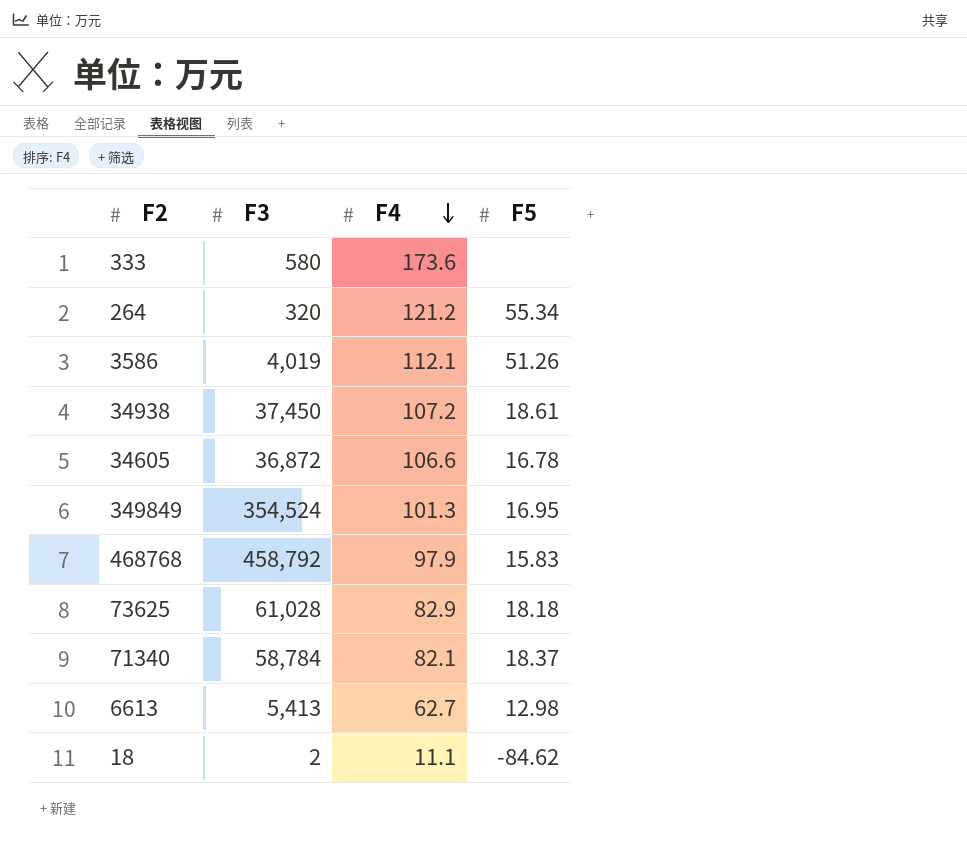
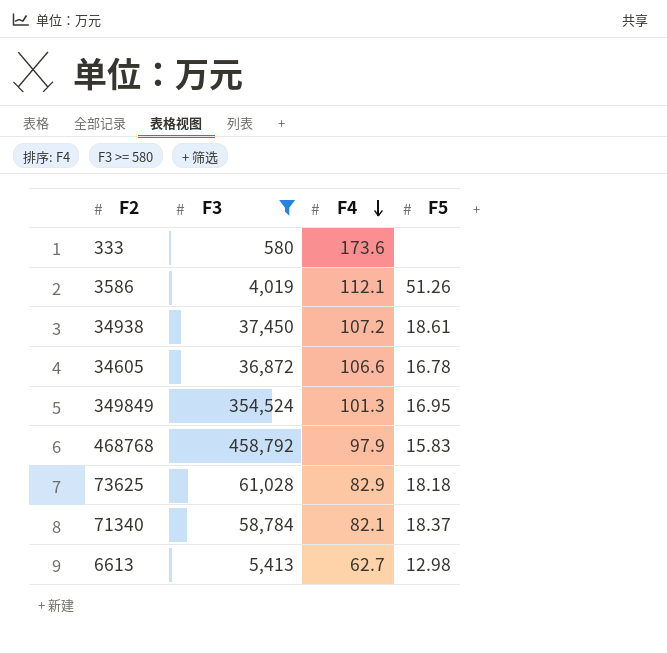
filter: none -> F3 >= 580

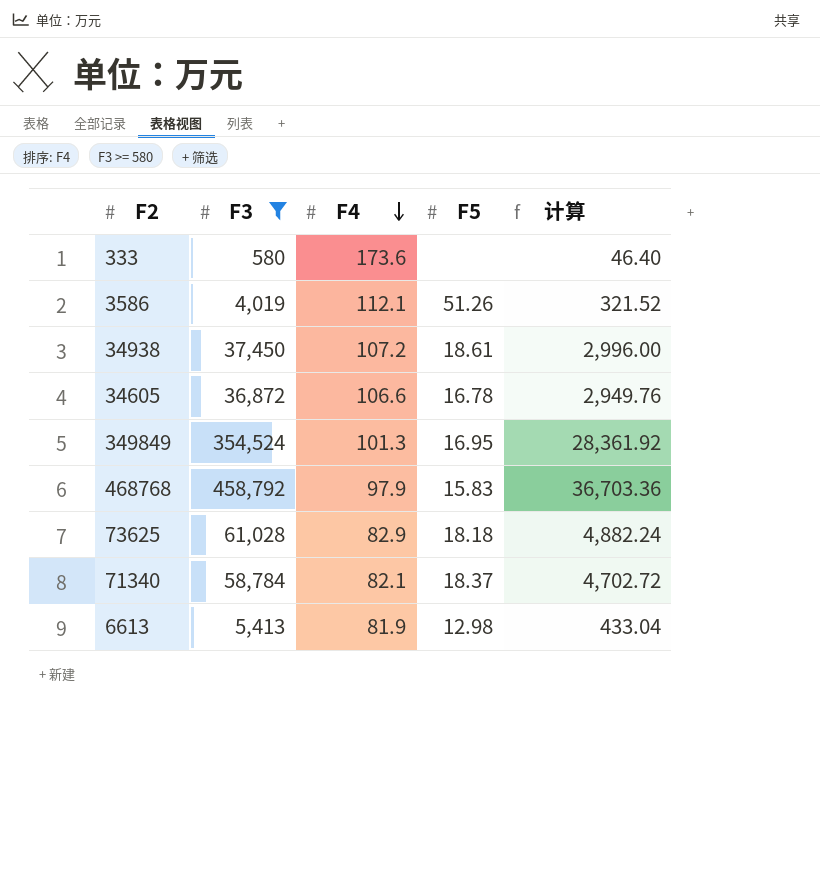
column 计算 | formula: none -> [F3] * 0.08
6613 | F4: 62.7 -> 81.9

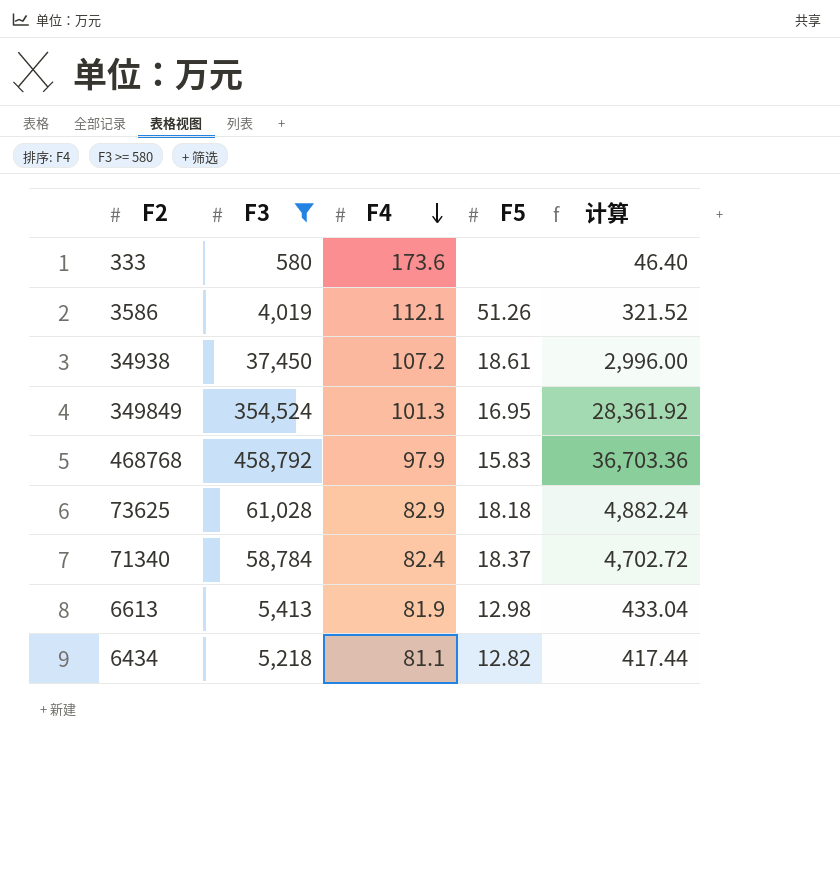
row 34605: 36,872 | 106.6 | 16.78 | 2,949.76 -> none
71340 | F4: 82.1 -> 82.4
row 6434: none -> 5,218 | 81.1 | 12.82 | 417.44

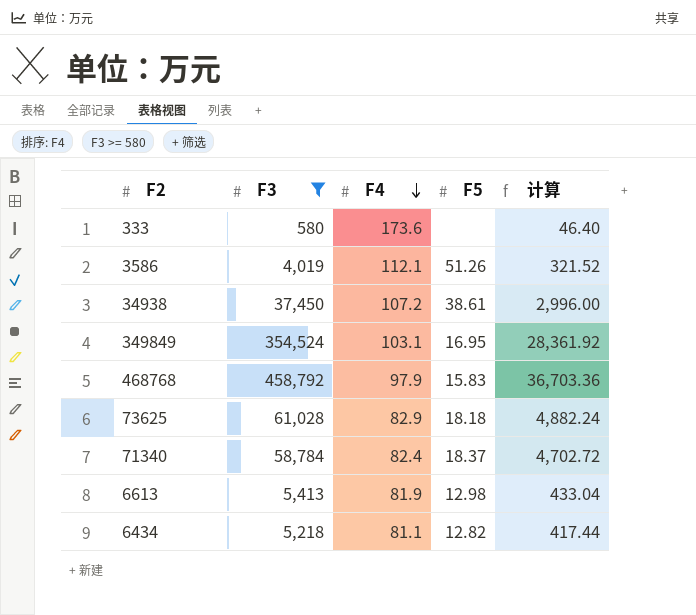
34938 | F5: 18.61 -> 38.61
349849 | F4: 101.3 -> 103.1

